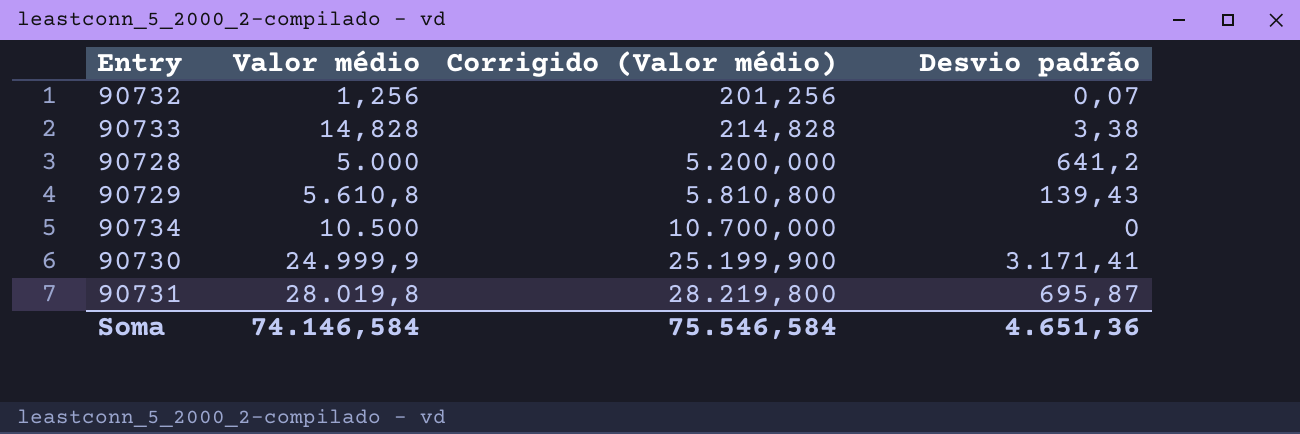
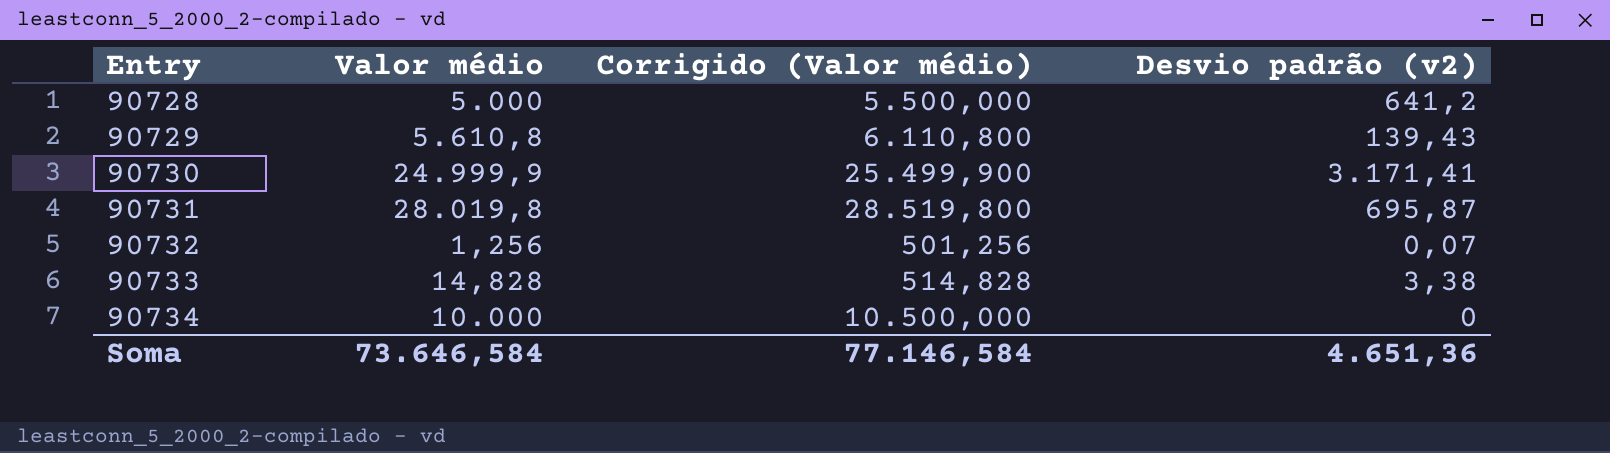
row order: Valor médio ascending -> Entry ascending
column Corrigido (Valor médio) | formula: [Valor médio] + 200 -> [Valor médio] + 500
column name: Desvio padrão -> Desvio padrão (v2)
90734 | Valor médio: 10.500 -> 10.000
Soma | Valor médio: 74.146,584 -> 73.646,584
Soma | Corrigido (Valor médio): 75.546,584 -> 77.146,584

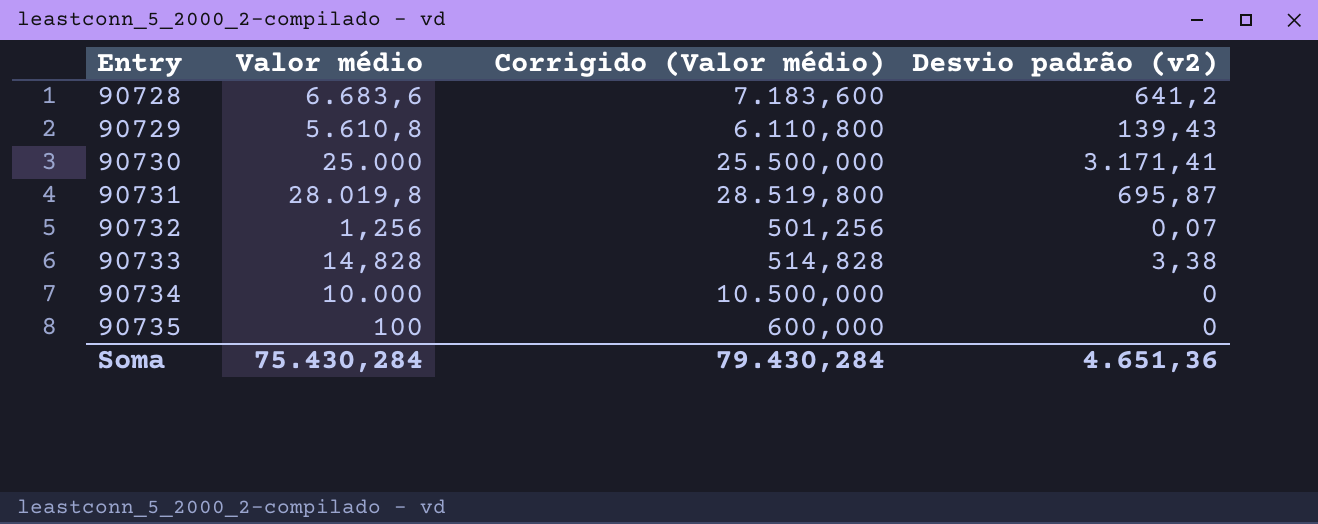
90728 | Valor médio: 5.000 -> 6.683,6
90728 | Corrigido (Valor médio): 5.500,000 -> 7.183,600
90730 | Valor médio: 24.999,9 -> 25.000
90730 | Corrigido (Valor médio): 25.499,900 -> 25.500,000
row 90735: none -> 100 | 600,000 | 0
Soma | Valor médio: 73.646,584 -> 75.430,284
Soma | Corrigido (Valor médio): 77.146,584 -> 79.430,284

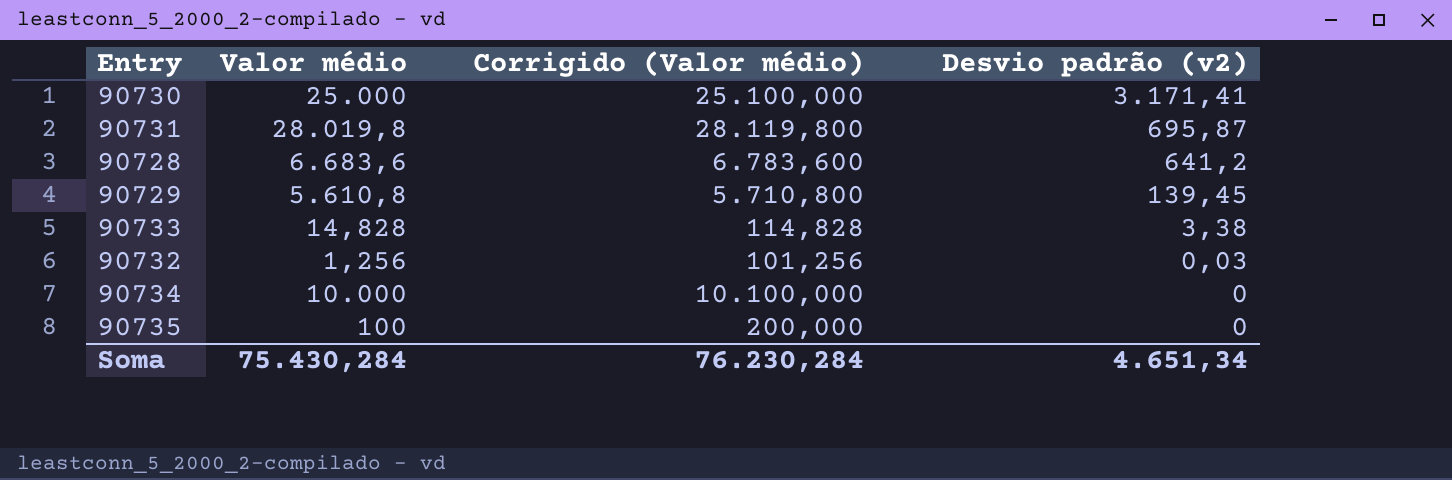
row order: Entry ascending -> Desvio padrão (v2) descending
column Corrigido (Valor médio) | formula: [Valor médio] + 500 -> [Valor médio] + 100
90729 | Desvio padrão (v2): 139,43 -> 139,45
90732 | Desvio padrão (v2): 0,07 -> 0,03
Soma | Corrigido (Valor médio): 79.430,284 -> 76.230,284
Soma | Desvio padrão (v2): 4.651,36 -> 4.651,34

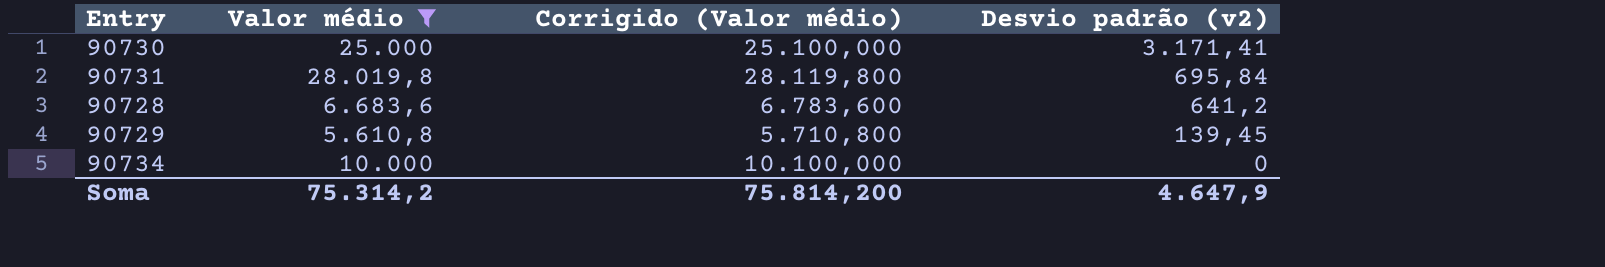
filter: none -> Valor médio >= 5.610,8
90731 | Desvio padrão (v2): 695,87 -> 695,84
Soma | Valor médio: 75.430,284 -> 75.314,2
Soma | Corrigido (Valor médio): 76.230,284 -> 75.814,200
Soma | Desvio padrão (v2): 4.651,34 -> 4.647,9

